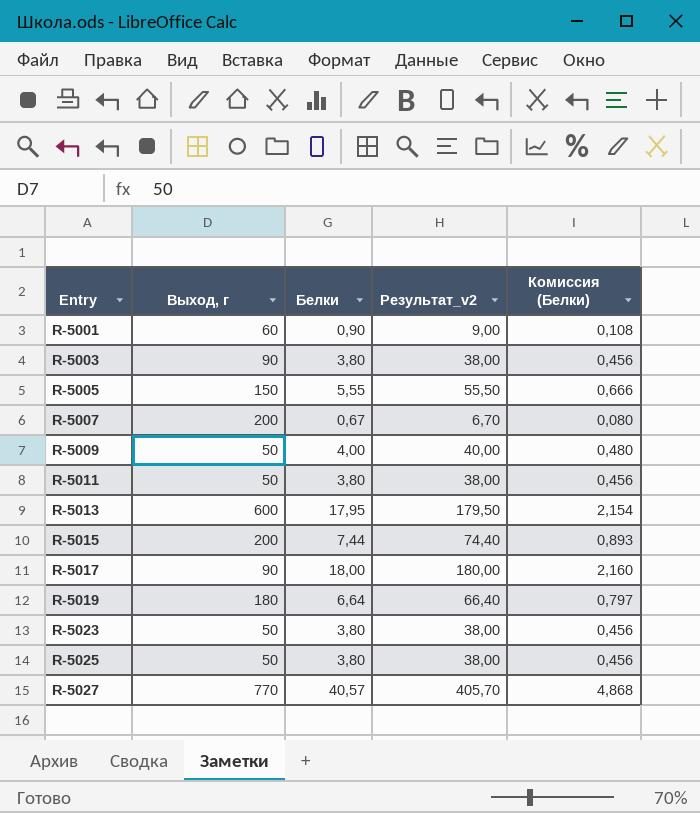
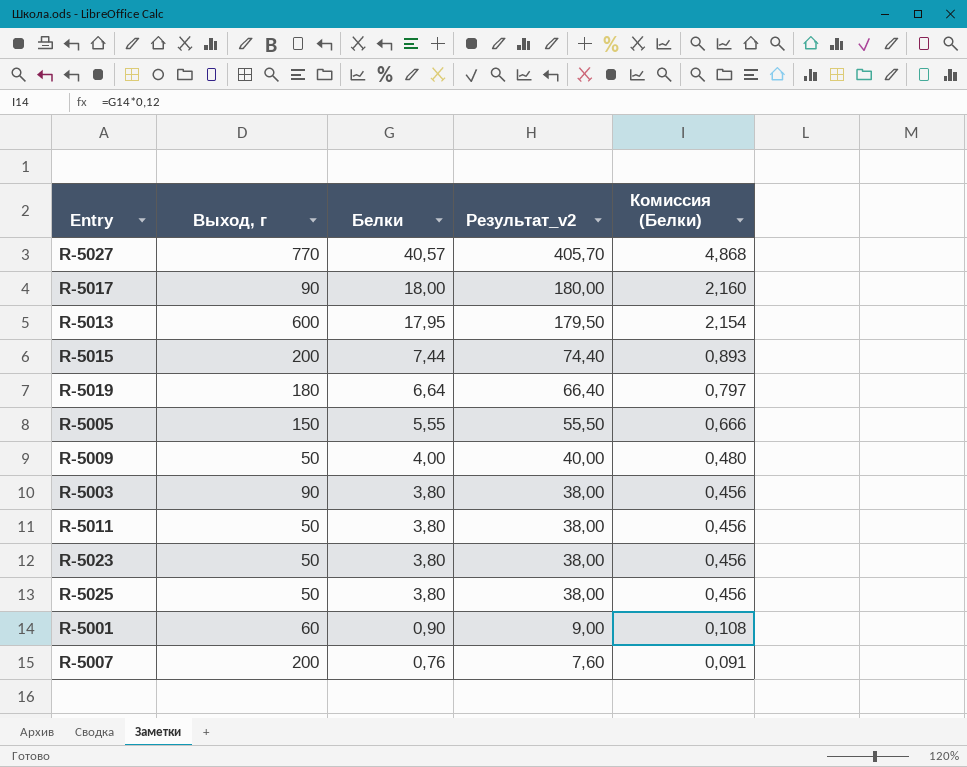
row order: Entry ascending -> Белки descending
R-5007 | Белки: 0,67 -> 0,76
R-5007 | Результат_v2: 6,70 -> 7,60
R-5007 | Комиссия (Белки): 0,080 -> 0,091

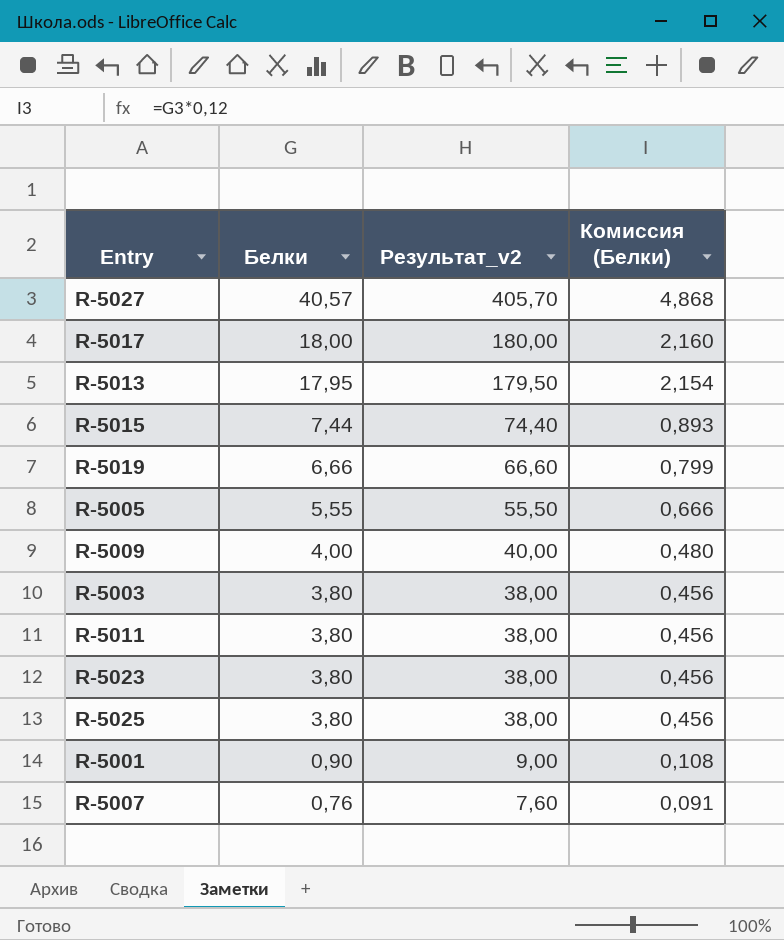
column Выход, г | position: 2 -> none
R-5019 | Белки: 6,64 -> 6,66
R-5019 | Результат_v2: 66,40 -> 66,60
R-5019 | Комиссия (Белки): 0,797 -> 0,799

